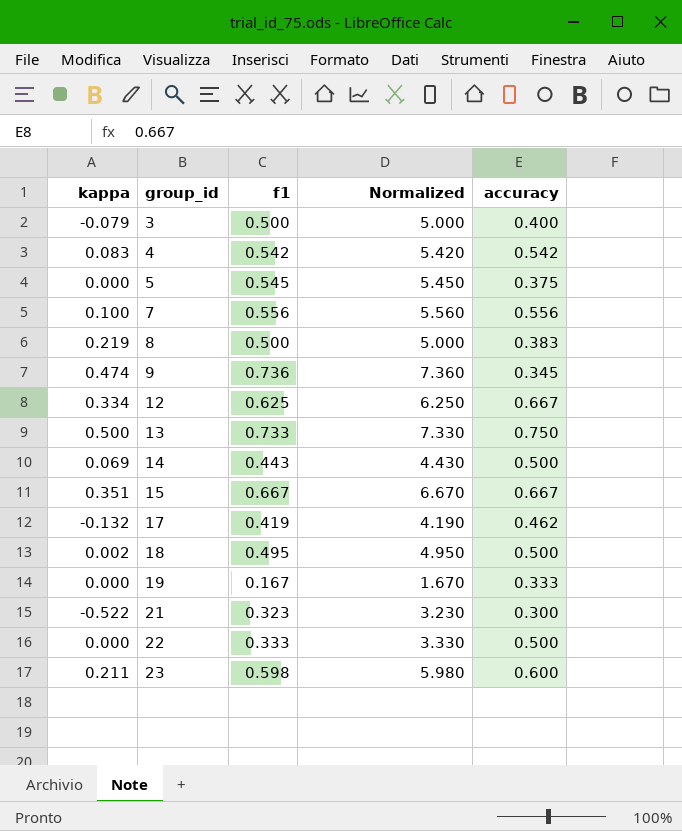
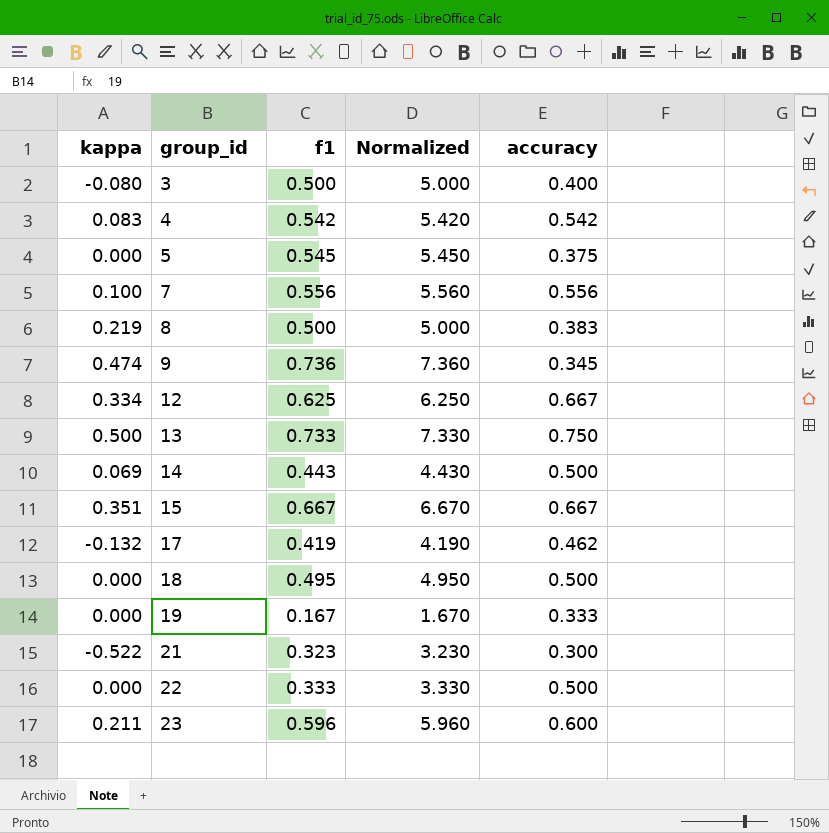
3 | kappa: -0.079 -> -0.080
18 | kappa: 0.002 -> 0.000
23 | f1: 0.598 -> 0.596
23 | Normalized: 5.980 -> 5.960

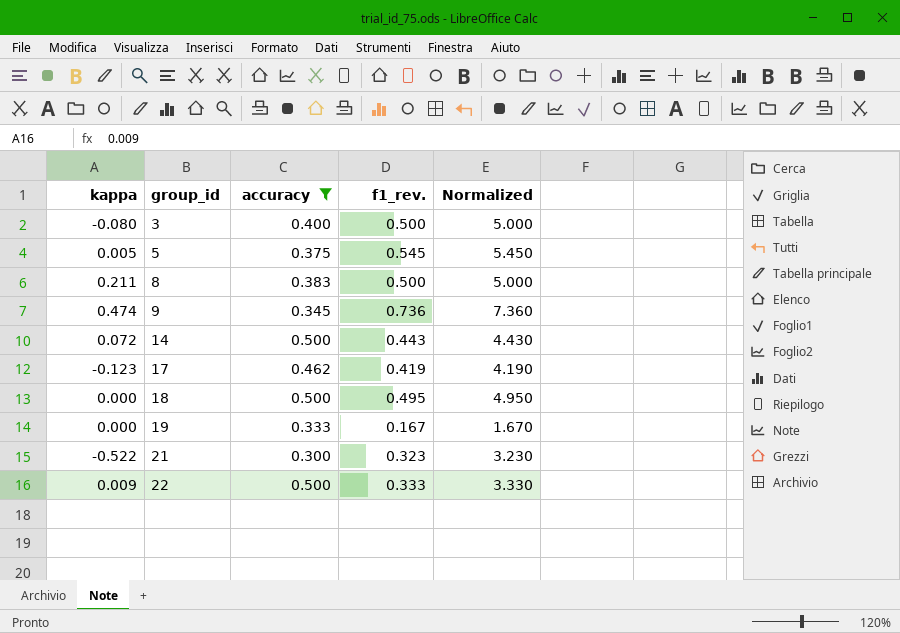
filter: none -> accuracy <= 0.500
column accuracy | position: 5 -> 3
column name: f1 -> f1_rev.
5 | kappa: 0.000 -> 0.005
8 | kappa: 0.219 -> 0.211
14 | kappa: 0.069 -> 0.072
17 | kappa: -0.132 -> -0.123
22 | kappa: 0.000 -> 0.009

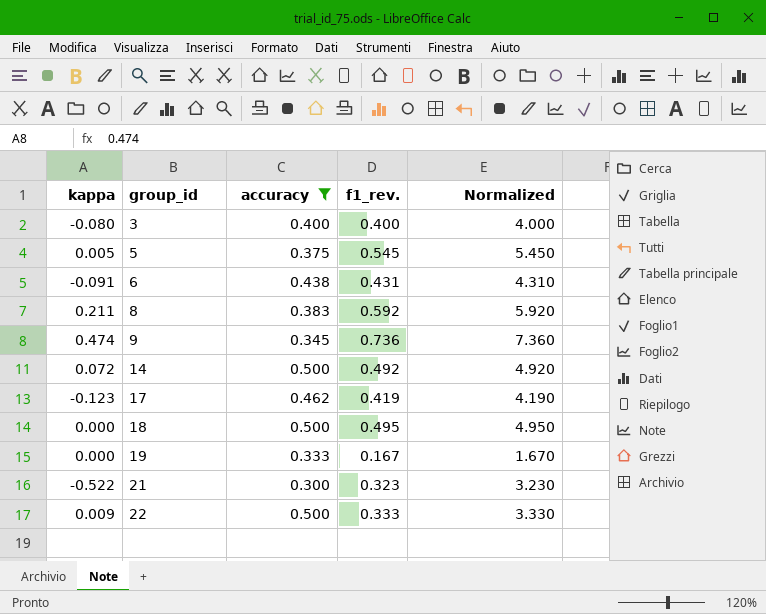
3 | f1_rev.: 0.500 -> 0.400
3 | Normalized: 5.000 -> 4.000
row 6: none -> -0.091 | 0.438 | 0.431 | 4.310
8 | f1_rev.: 0.500 -> 0.592
8 | Normalized: 5.000 -> 5.920
14 | f1_rev.: 0.443 -> 0.492
14 | Normalized: 4.430 -> 4.920

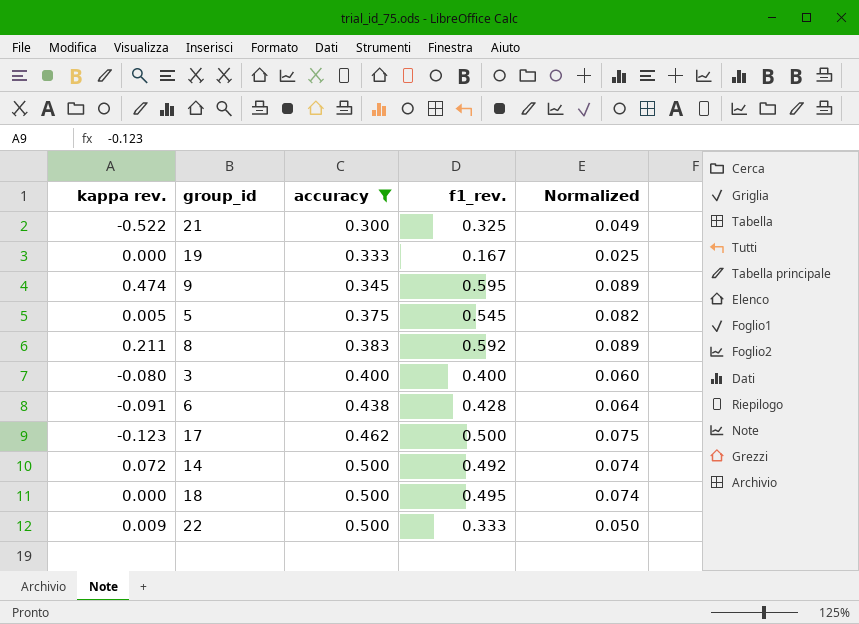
row order: group_id ascending -> accuracy ascending
column name: kappa -> kappa rev.
column Normalized | formula: [f1_rev.] * 10 -> [f1_rev.] * 0.15
21 | f1_rev.: 0.323 -> 0.325
9 | f1_rev.: 0.736 -> 0.595
6 | f1_rev.: 0.431 -> 0.428
17 | f1_rev.: 0.419 -> 0.500

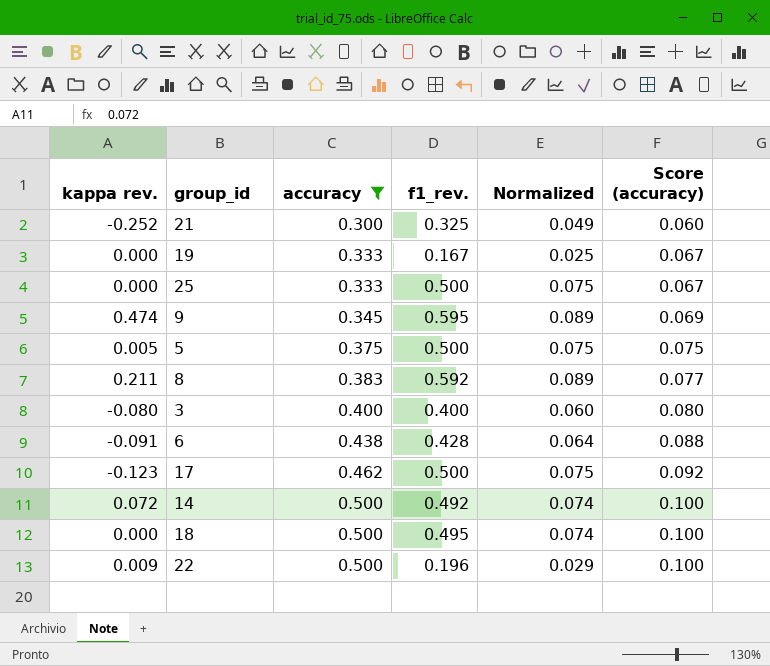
column Score (accuracy) | formula: none -> [accuracy] * 0.2
21 | kappa rev.: -0.522 -> -0.252
row 25: none -> 0.000 | 0.333 | 0.500 | 0.075 | 0.067
5 | f1_rev.: 0.545 -> 0.500
5 | Normalized: 0.082 -> 0.075
22 | f1_rev.: 0.333 -> 0.196
22 | Normalized: 0.050 -> 0.029

